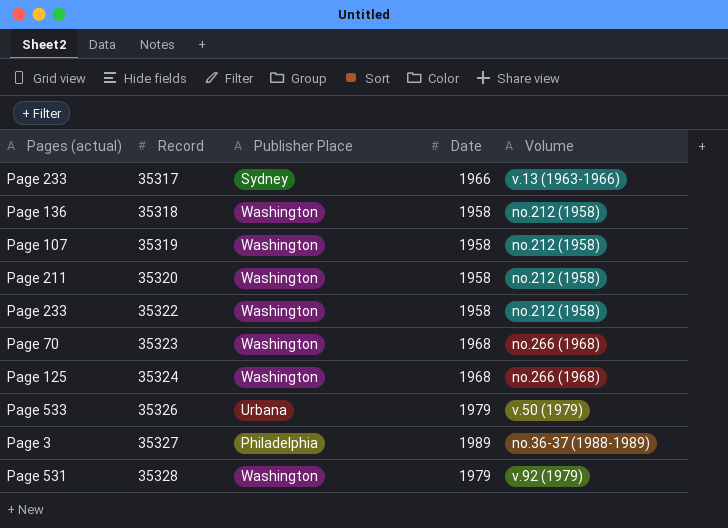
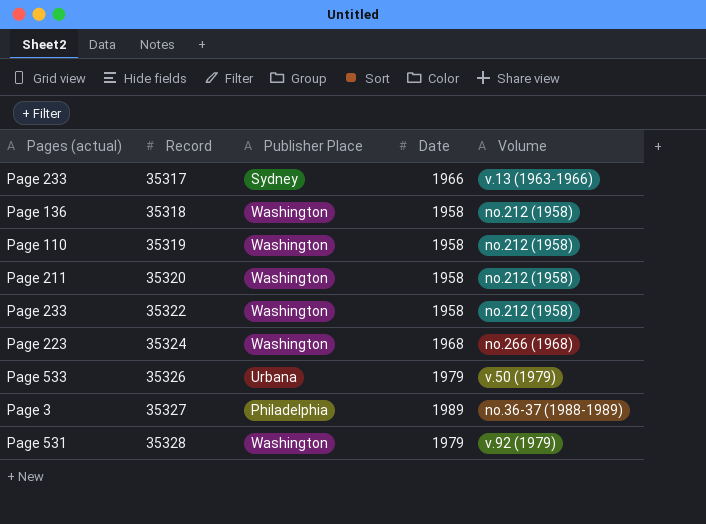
row 35323: Page 70 | Washington | 1968 | no.266 (1968) -> none
35319 | Pages (actual): Page 107 -> Page 110
35324 | Pages (actual): Page 125 -> Page 223

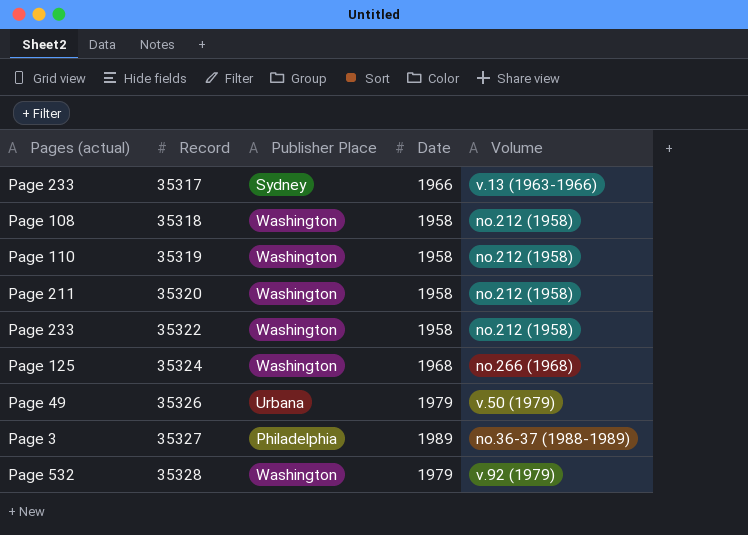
35318 | Pages (actual): Page 136 -> Page 108
35324 | Pages (actual): Page 223 -> Page 125
35326 | Pages (actual): Page 533 -> Page 49
35328 | Pages (actual): Page 531 -> Page 532

